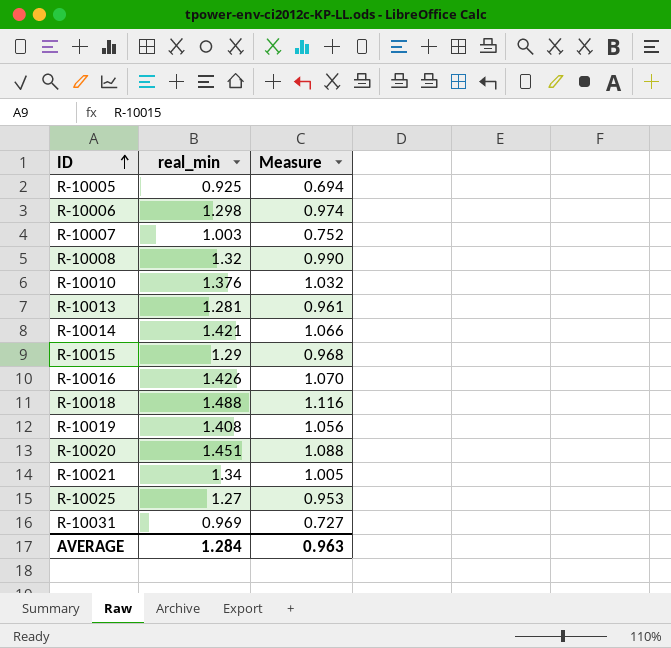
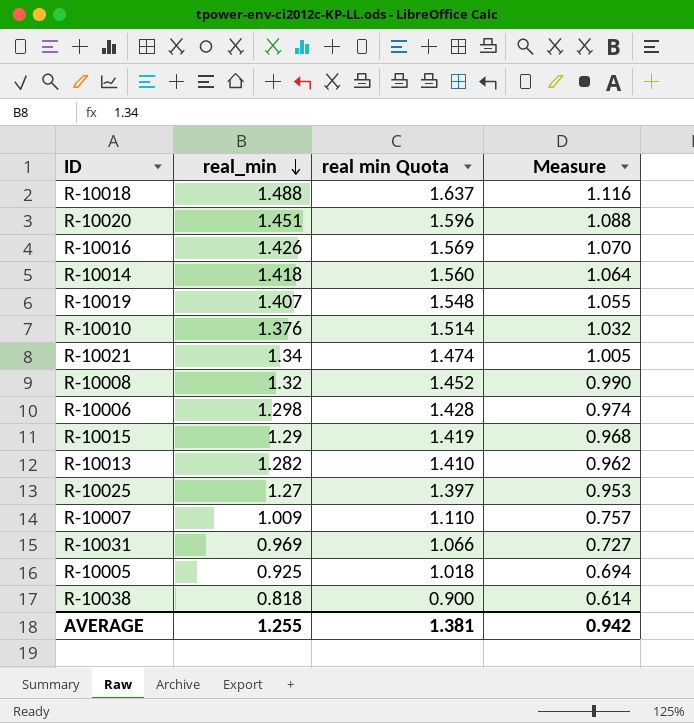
row order: ID ascending -> real_min descending
column real min Quota | formula: none -> [real_min] * 1.1
R-10014 | real_min: 1.421 -> 1.418
R-10014 | Measure: 1.066 -> 1.064
R-10019 | real_min: 1.408 -> 1.407
R-10019 | Measure: 1.056 -> 1.055
R-10013 | real_min: 1.281 -> 1.282
R-10013 | Measure: 0.961 -> 0.962
R-10007 | real_min: 1.003 -> 1.009
R-10007 | Measure: 0.752 -> 0.757
row R-10038: none -> 0.818 | 0.900 | 0.614
AVERAGE | real_min: 1.284 -> 1.255
AVERAGE | Measure: 0.963 -> 0.942

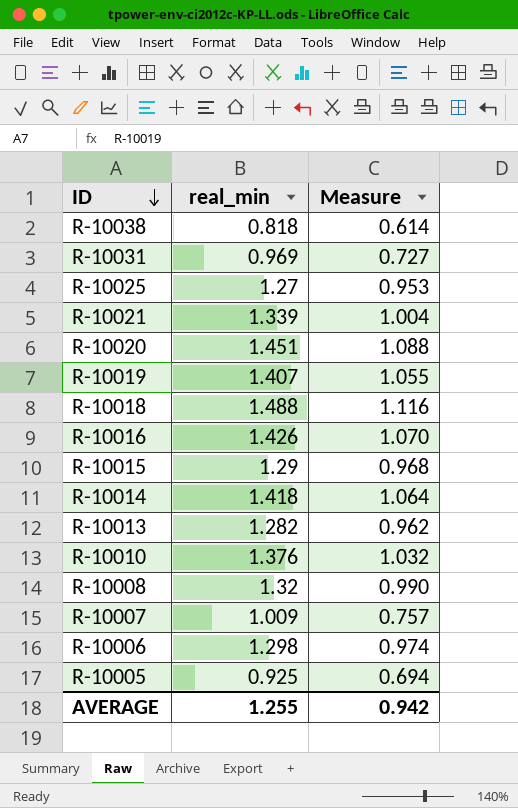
row order: real_min descending -> ID descending
column real min Quota | formula: [real_min] * 1.1 -> none
R-10021 | real_min: 1.34 -> 1.339
R-10021 | Measure: 1.005 -> 1.004

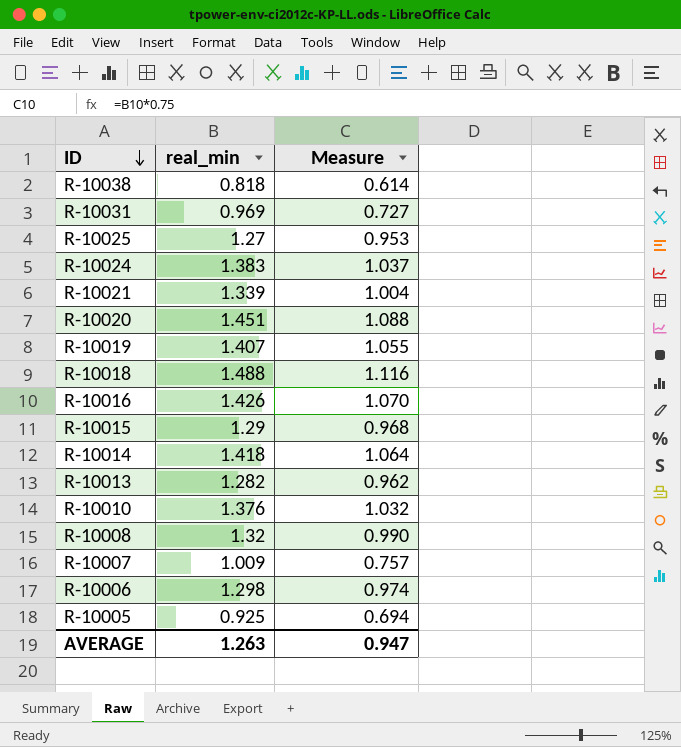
row R-10024: none -> 1.383 | 1.037
AVERAGE | real_min: 1.255 -> 1.263
AVERAGE | Measure: 0.942 -> 0.947

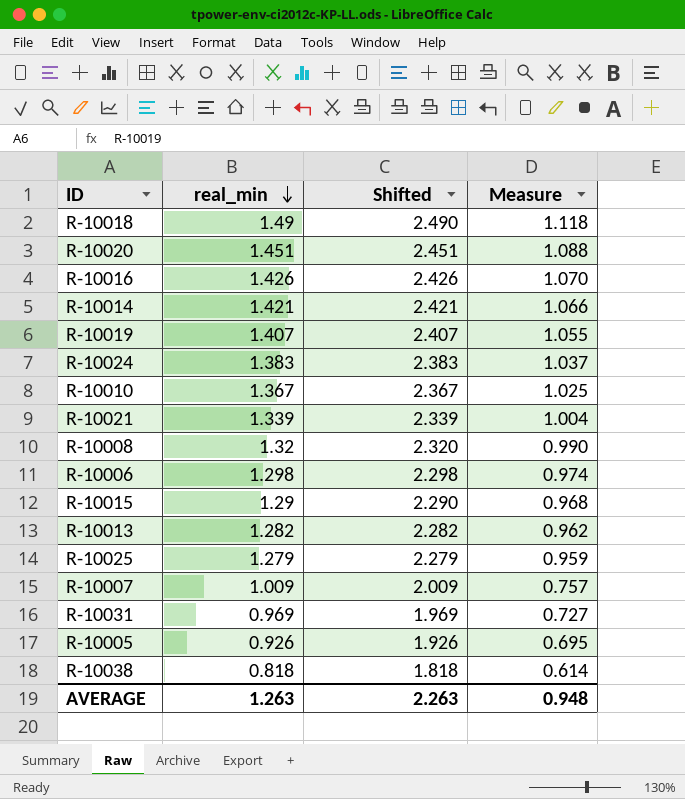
row order: ID descending -> real_min descending
column Shifted | formula: none -> [real_min] + 1
R-10018 | real_min: 1.488 -> 1.49
R-10018 | Measure: 1.116 -> 1.118
R-10014 | real_min: 1.418 -> 1.421
R-10014 | Measure: 1.064 -> 1.066
R-10010 | real_min: 1.376 -> 1.367
R-10010 | Measure: 1.032 -> 1.025
R-10025 | real_min: 1.27 -> 1.279
R-10025 | Measure: 0.953 -> 0.959
R-10005 | real_min: 0.925 -> 0.926
R-10005 | Measure: 0.694 -> 0.695
AVERAGE | Measure: 0.947 -> 0.948

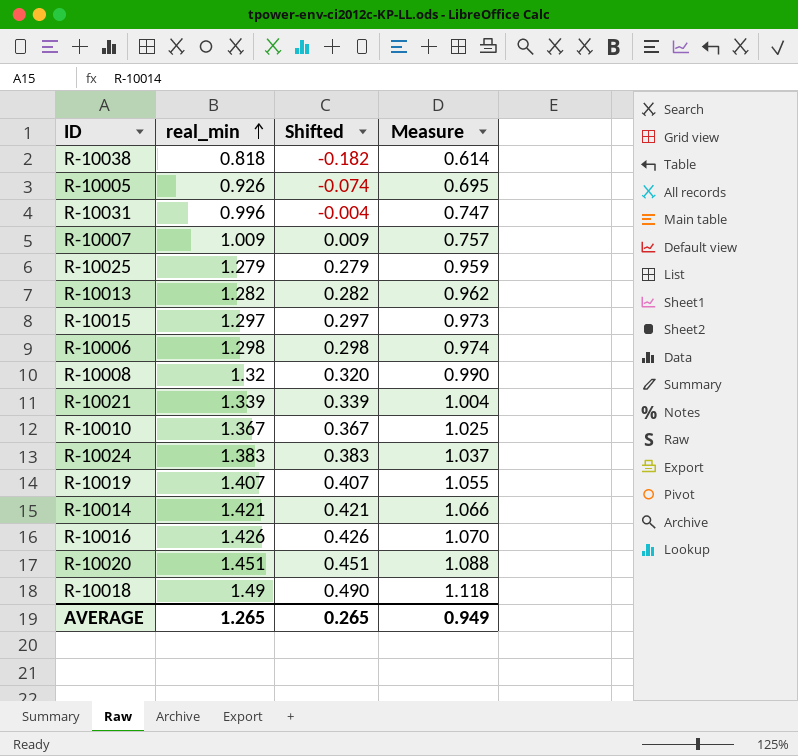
row order: real_min descending -> real_min ascending
column Shifted | formula: [real_min] + 1 -> [real_min] - 1
R-10031 | real_min: 0.969 -> 0.996
R-10031 | Measure: 0.727 -> 0.747
R-10015 | real_min: 1.29 -> 1.297
R-10015 | Measure: 0.968 -> 0.973
AVERAGE | real_min: 1.263 -> 1.265
AVERAGE | Shifted: 2.263 -> 0.265
AVERAGE | Measure: 0.948 -> 0.949

